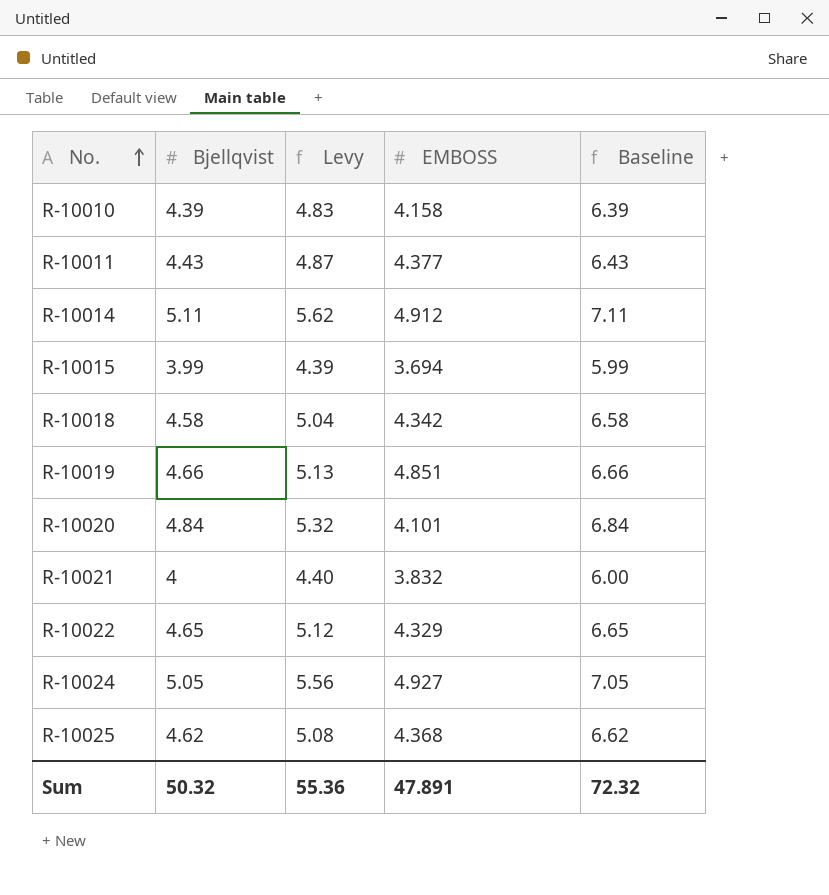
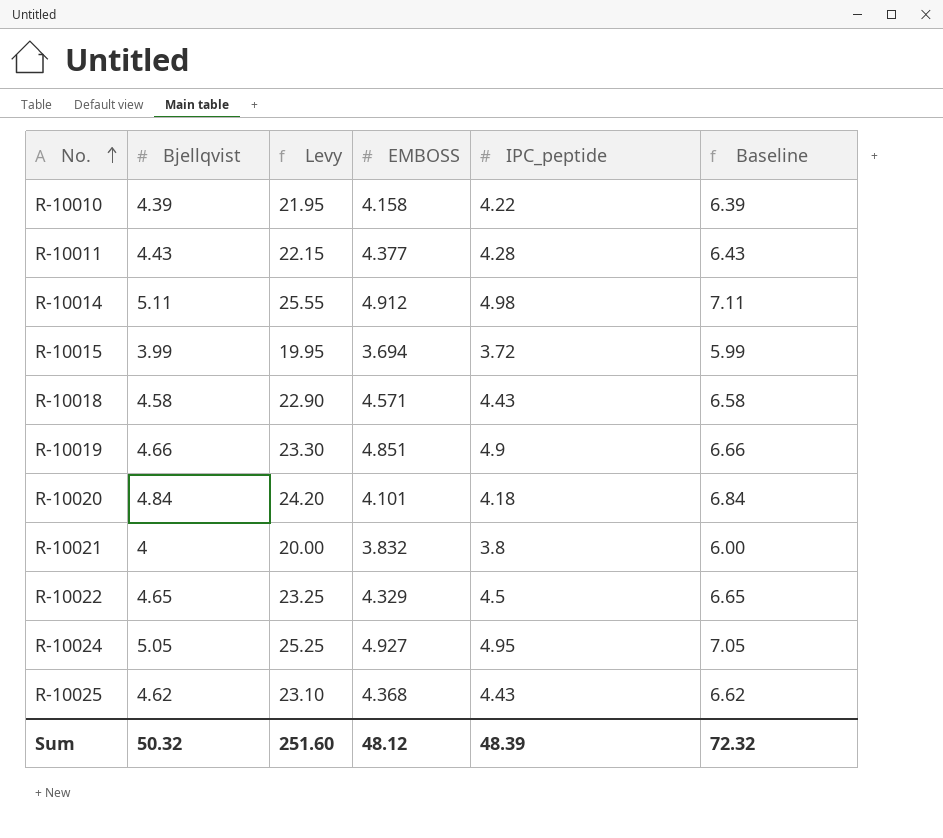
column Levy | formula: [Bjellqvist] * 1.1 -> [Bjellqvist] * 5
column IPC_peptide | position: none -> 5
R-10018 | EMBOSS: 4.342 -> 4.571
Sum | Levy: 55.36 -> 251.60
Sum | EMBOSS: 47.891 -> 48.12

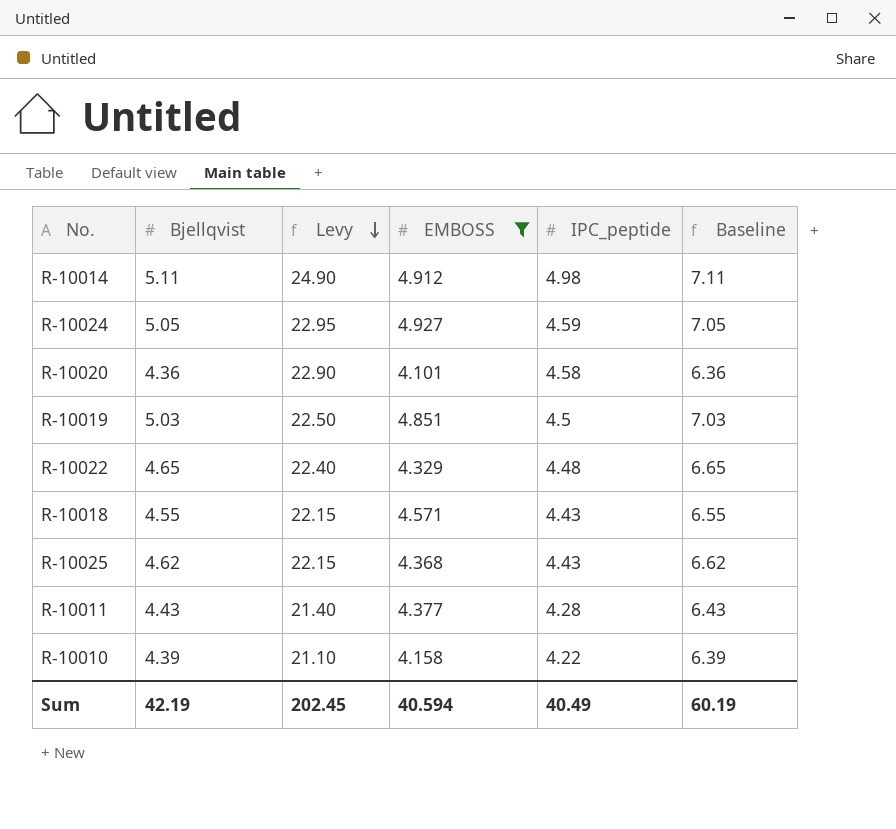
filter: none -> EMBOSS >= 4.101
row order: No. ascending -> Levy descending
column Levy | formula: [Bjellqvist] * 5 -> [IPC_peptide] * 5
R-10024 | IPC_peptide: 4.95 -> 4.59
R-10020 | Bjellqvist: 4.84 -> 4.36
R-10020 | IPC_peptide: 4.18 -> 4.58
R-10020 | Baseline: 6.84 -> 6.36
R-10019 | Bjellqvist: 4.66 -> 5.03
R-10019 | IPC_peptide: 4.9 -> 4.5
R-10019 | Baseline: 6.66 -> 7.03
R-10022 | IPC_peptide: 4.5 -> 4.48
R-10018 | Bjellqvist: 4.58 -> 4.55
R-10018 | Baseline: 6.58 -> 6.55
Sum | Bjellqvist: 50.32 -> 42.19
Sum | Levy: 251.60 -> 202.45
Sum | EMBOSS: 48.12 -> 40.594
Sum | IPC_peptide: 48.39 -> 40.49
Sum | Baseline: 72.32 -> 60.19

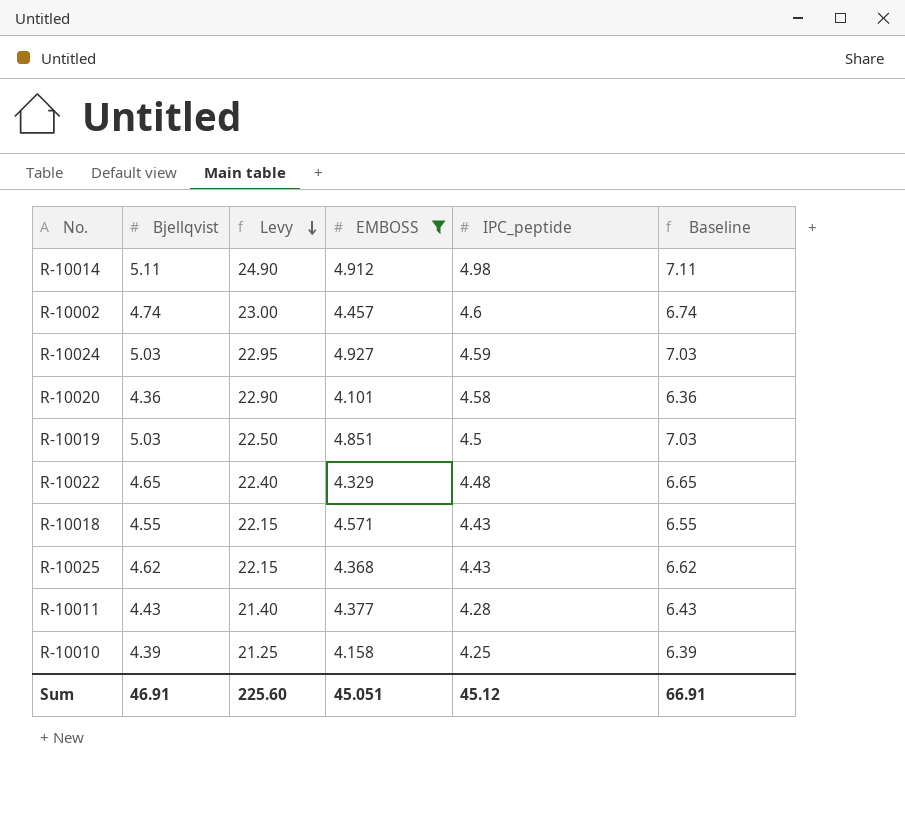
row R-10002: none -> 4.74 | 23.00 | 4.457 | 4.6 | 6.74
R-10024 | Bjellqvist: 5.05 -> 5.03
R-10024 | Baseline: 7.05 -> 7.03
R-10010 | Levy: 21.10 -> 21.25
R-10010 | IPC_peptide: 4.22 -> 4.25
Sum | Bjellqvist: 42.19 -> 46.91
Sum | Levy: 202.45 -> 225.60
Sum | EMBOSS: 40.594 -> 45.051
Sum | IPC_peptide: 40.49 -> 45.12
Sum | Baseline: 60.19 -> 66.91

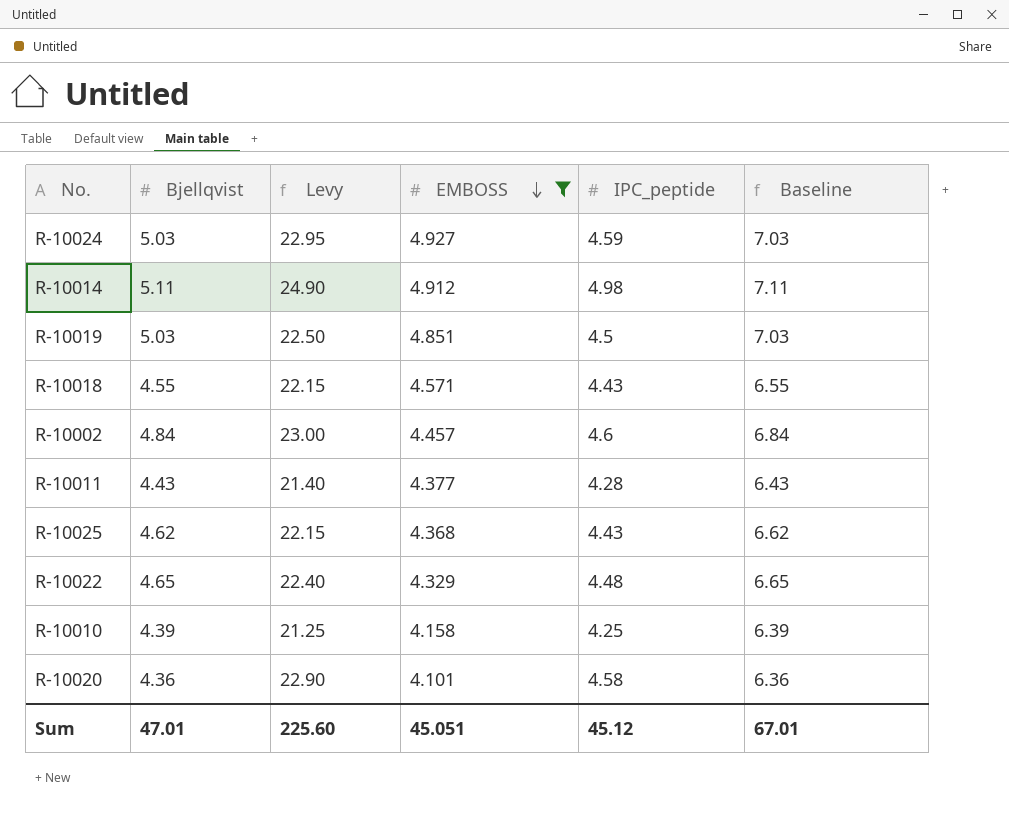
row order: Levy descending -> EMBOSS descending
R-10002 | Bjellqvist: 4.74 -> 4.84
R-10002 | Baseline: 6.74 -> 6.84
Sum | Bjellqvist: 46.91 -> 47.01
Sum | Baseline: 66.91 -> 67.01

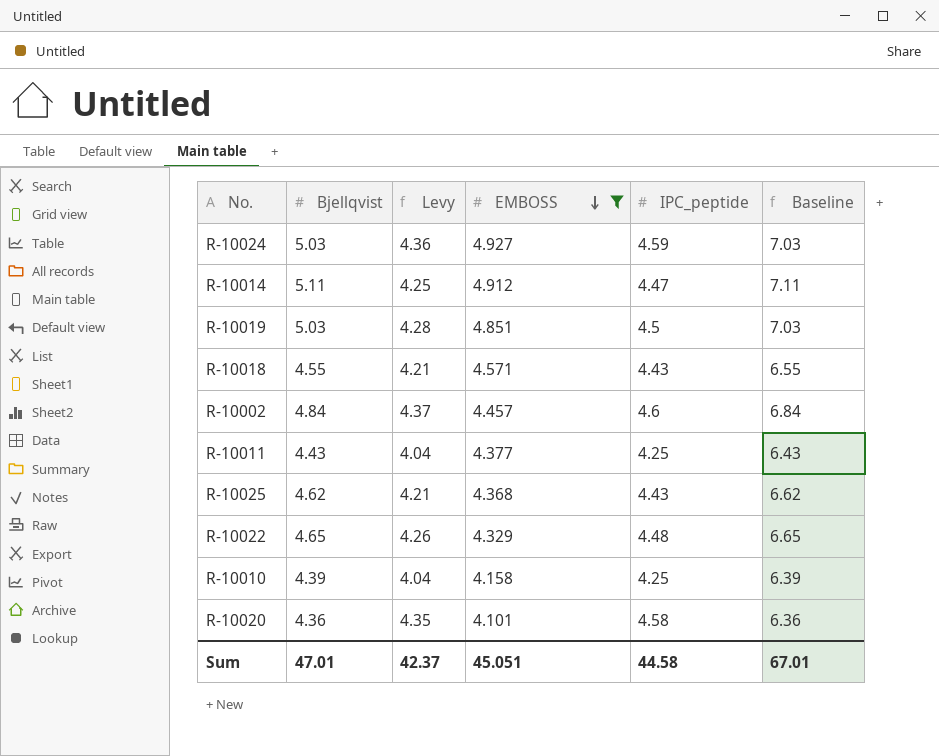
column Levy | formula: [IPC_peptide] * 5 -> [IPC_peptide] * 0.95
R-10014 | IPC_peptide: 4.98 -> 4.47
R-10011 | IPC_peptide: 4.28 -> 4.25
Sum | Levy: 225.60 -> 42.37
Sum | IPC_peptide: 45.12 -> 44.58

